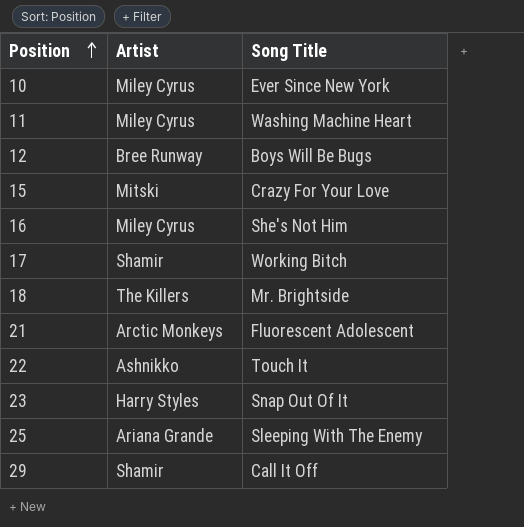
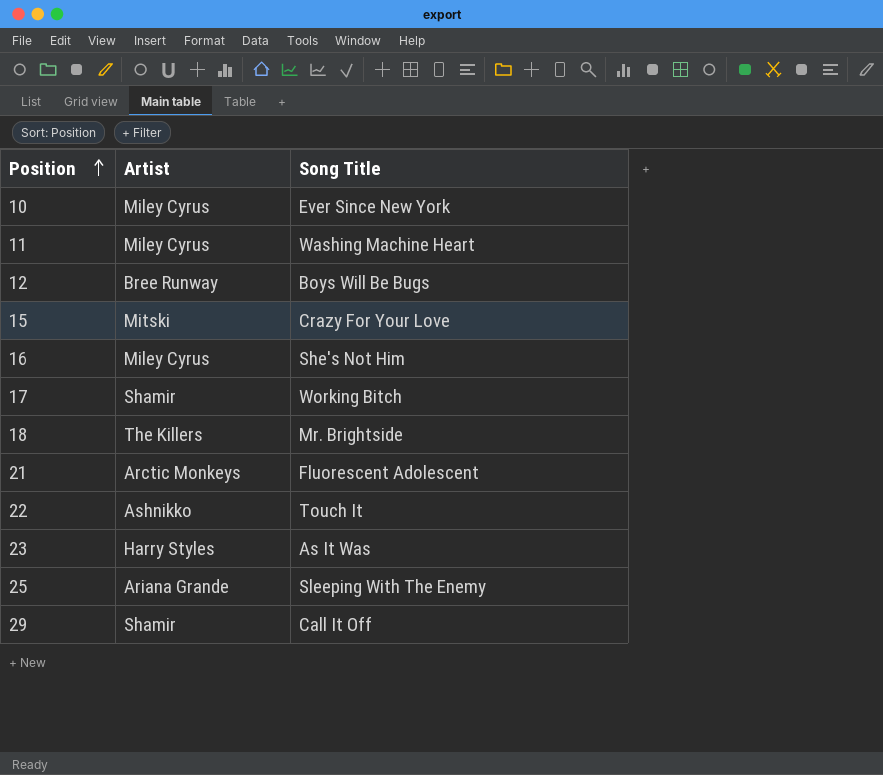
23 | Song Title: Snap Out Of It -> As It Was

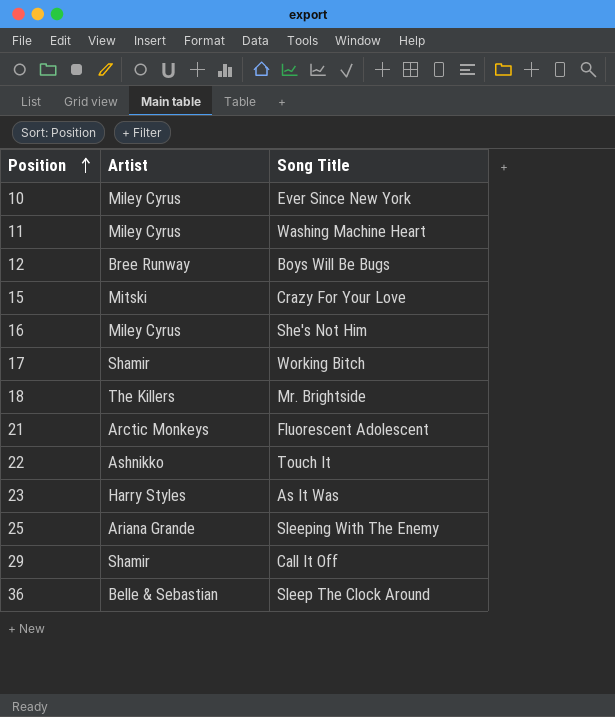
row 36: none -> Belle & Sebastian | Sleep The Clock Around

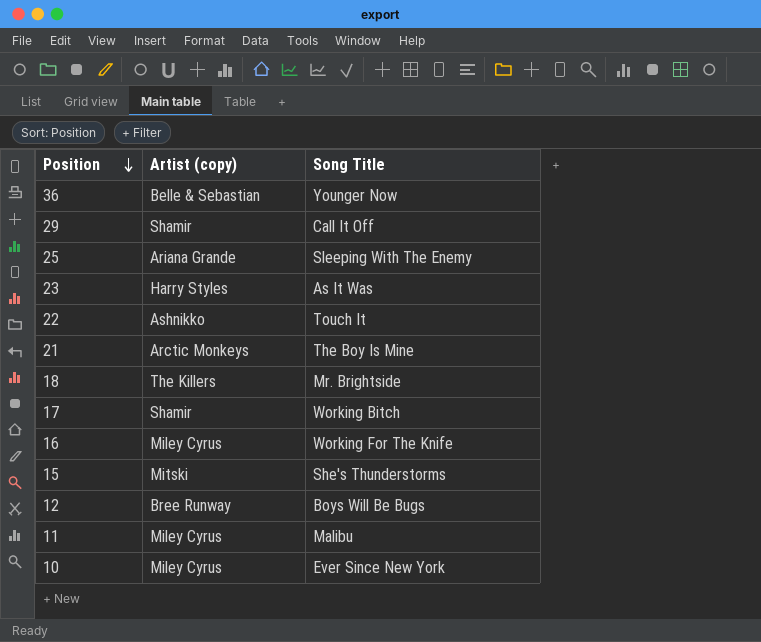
row order: Position ascending -> Position descending
column name: Artist -> Artist (copy)
36 | Song Title: Sleep The Clock Around -> Younger Now
21 | Song Title: Fluorescent Adolescent -> The Boy Is Mine
16 | Song Title: She's Not Him -> Working For The Knife
15 | Song Title: Crazy For Your Love -> She's Thunderstorms
11 | Song Title: Washing Machine Heart -> Malibu

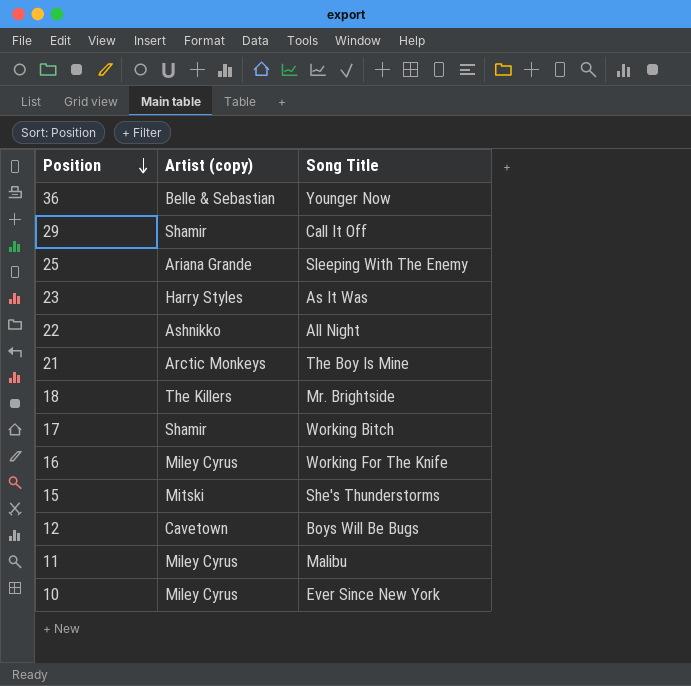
22 | Song Title: Touch It -> All Night
12 | Artist (copy): Bree Runway -> Cavetown

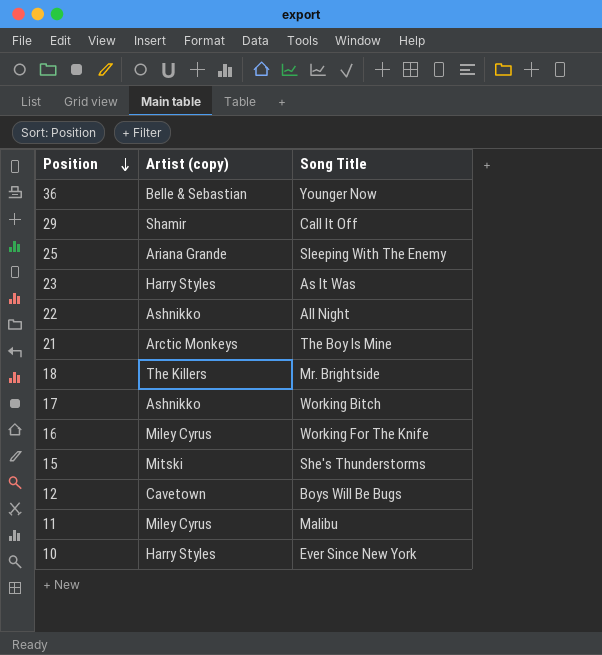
17 | Artist (copy): Shamir -> Ashnikko
10 | Artist (copy): Miley Cyrus -> Harry Styles

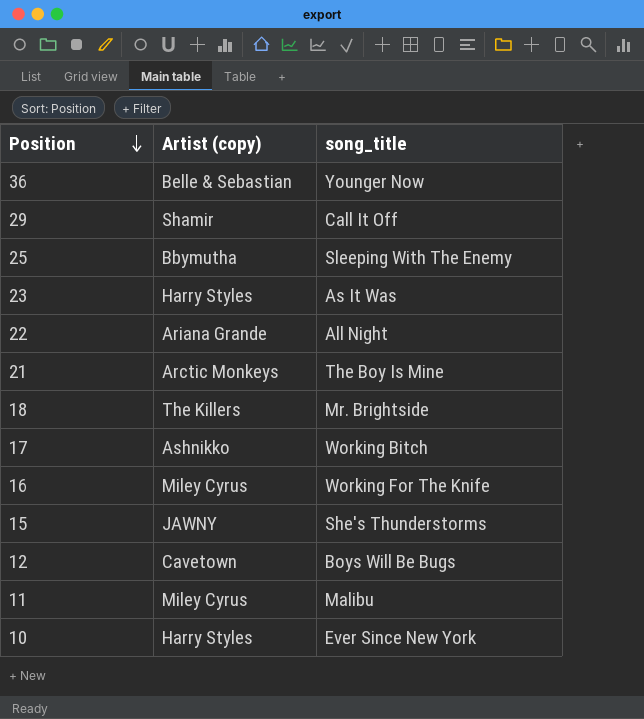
column name: Song Title -> song_title
25 | Artist (copy): Ariana Grande -> Bbymutha
22 | Artist (copy): Ashnikko -> Ariana Grande
15 | Artist (copy): Mitski -> JAWNY

